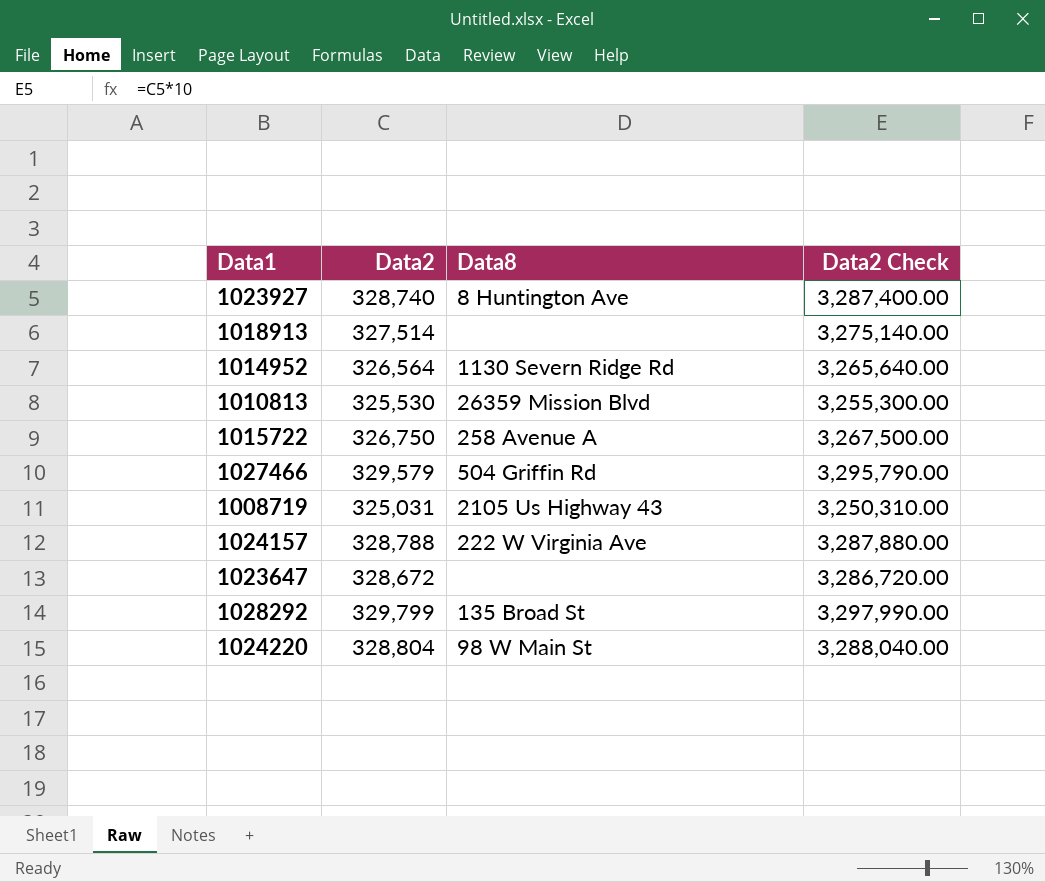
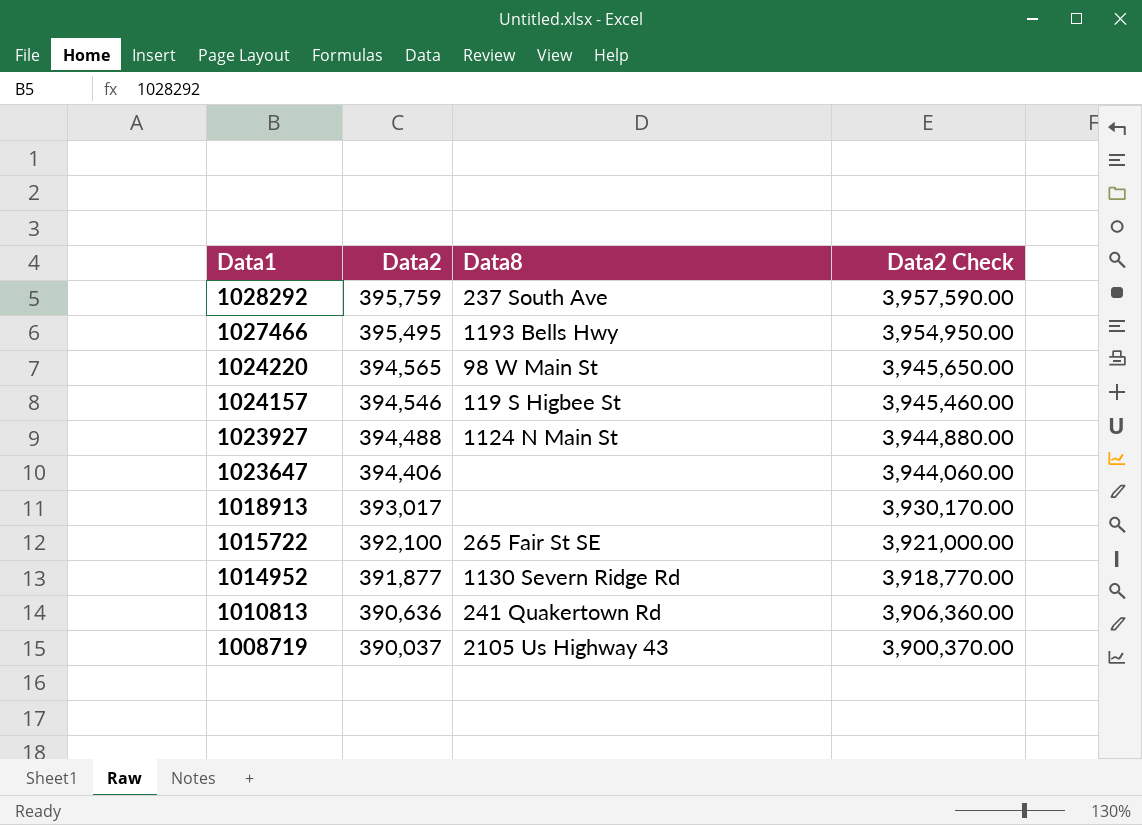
row order: none -> Data1 descending
1028292 | Data2: 329,799 -> 395,759
1028292 | Data8: 135 Broad St -> 237 South Ave
1028292 | Data2 Check: 3,297,990.00 -> 3,957,590.00
1027466 | Data2: 329,579 -> 395,495
1027466 | Data8: 504 Griffin Rd -> 1193 Bells Hwy
1027466 | Data2 Check: 3,295,790.00 -> 3,954,950.00
1024220 | Data2: 328,804 -> 394,565
1024220 | Data2 Check: 3,288,040.00 -> 3,945,650.00
1024157 | Data2: 328,788 -> 394,546
1024157 | Data8: 222 W Virginia Ave -> 119 S Higbee St
1024157 | Data2 Check: 3,287,880.00 -> 3,945,460.00
1023927 | Data2: 328,740 -> 394,488
1023927 | Data8: 8 Huntington Ave -> 1124 N Main St
1023927 | Data2 Check: 3,287,400.00 -> 3,944,880.00
1023647 | Data2: 328,672 -> 394,406
1023647 | Data2 Check: 3,286,720.00 -> 3,944,060.00
1018913 | Data2: 327,514 -> 393,017
1018913 | Data2 Check: 3,275,140.00 -> 3,930,170.00
1015722 | Data2: 326,750 -> 392,100
1015722 | Data8: 258 Avenue A -> 265 Fair St SE
1015722 | Data2 Check: 3,267,500.00 -> 3,921,000.00
1014952 | Data2: 326,564 -> 391,877
1014952 | Data2 Check: 3,265,640.00 -> 3,918,770.00
1010813 | Data2: 325,530 -> 390,636
1010813 | Data8: 26359 Mission Blvd -> 241 Quakertown Rd
1010813 | Data2 Check: 3,255,300.00 -> 3,906,360.00
1008719 | Data2: 325,031 -> 390,037
1008719 | Data2 Check: 3,250,310.00 -> 3,900,370.00

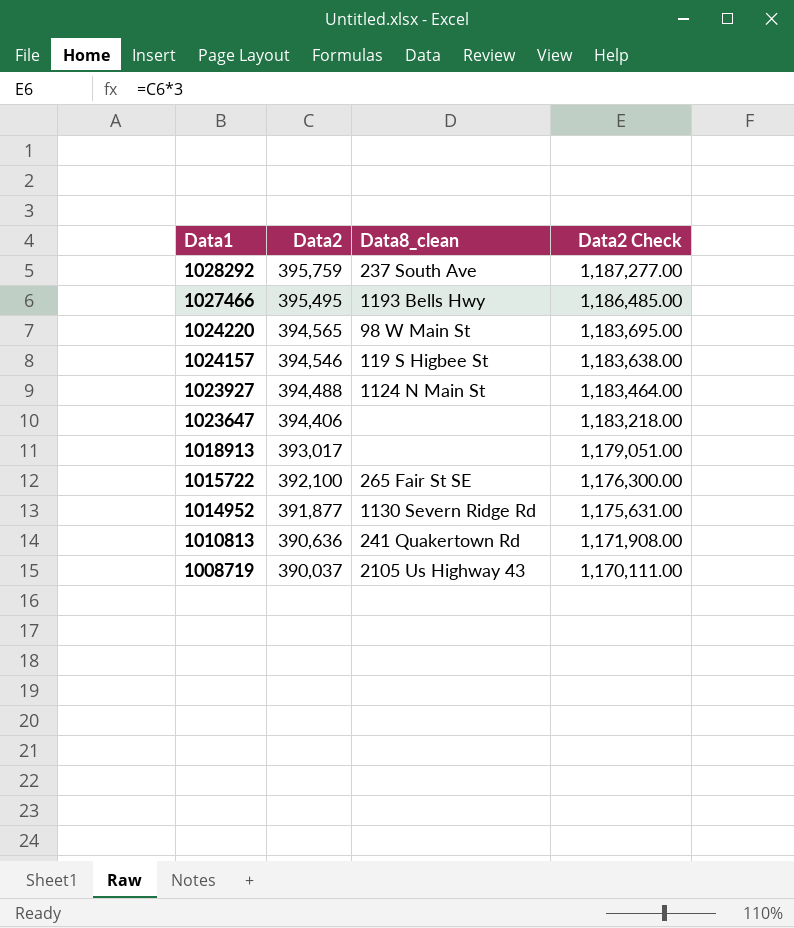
column name: Data8 -> Data8_clean
column Data2 Check | formula: [Data2] * 10 -> [Data2] * 3

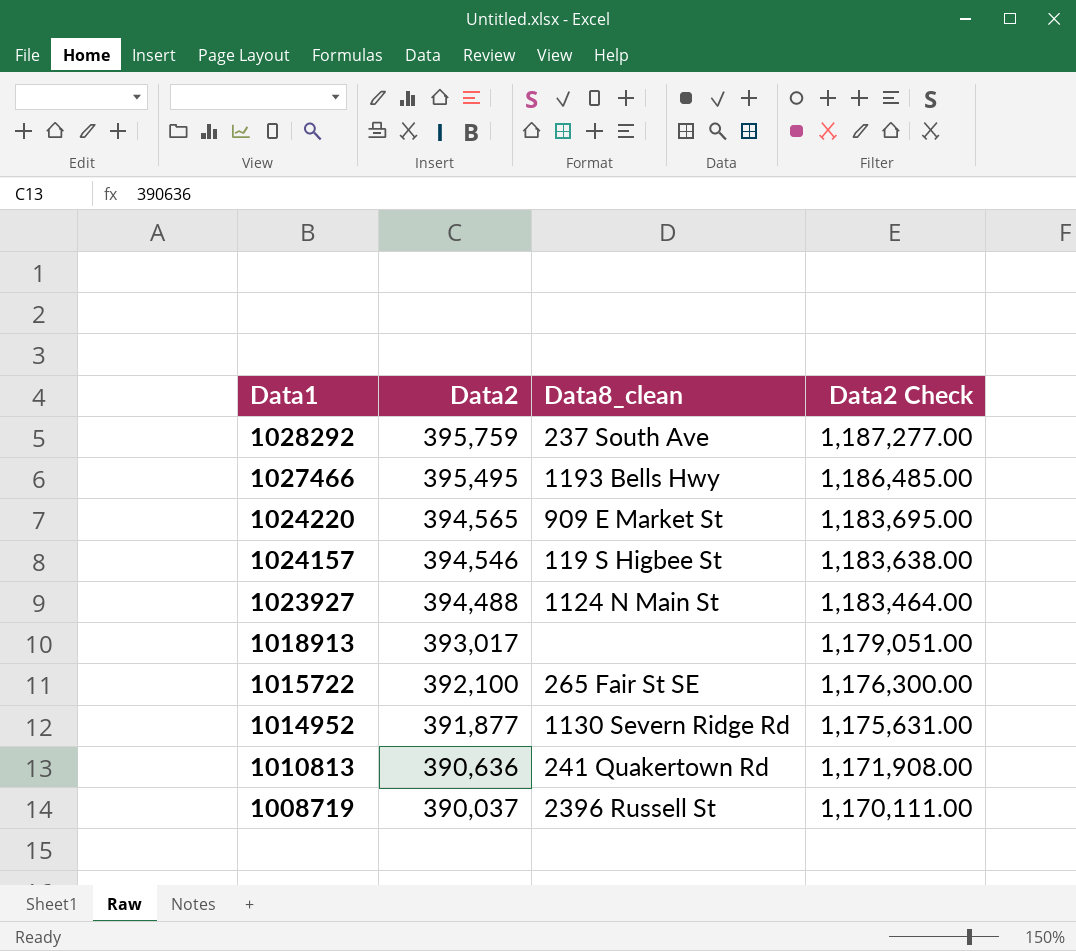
row 1023647: 394,406 | none | 1,183,218.00 -> none
1024220 | Data8_clean: 98 W Main St -> 909 E Market St
1008719 | Data8_clean: 2105 Us Highway 43 -> 2396 Russell St

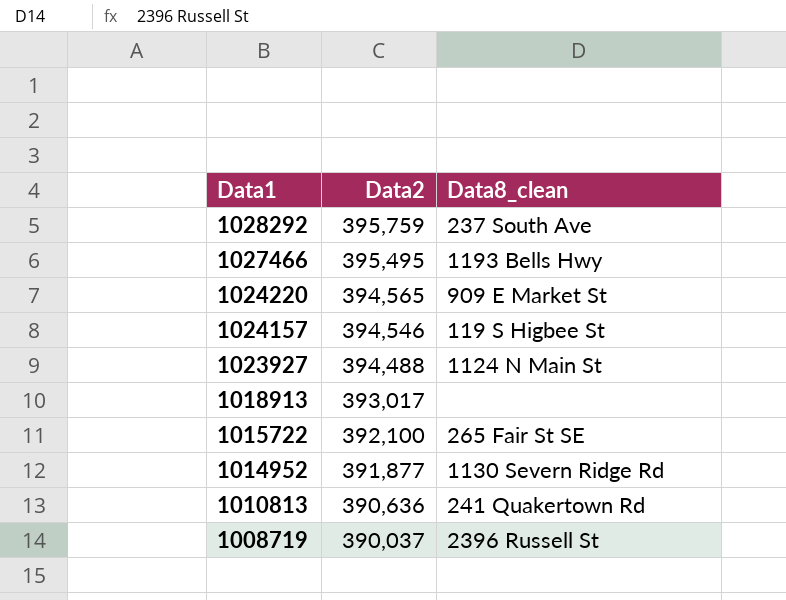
column Data2 Check | formula: [Data2] * 3 -> none

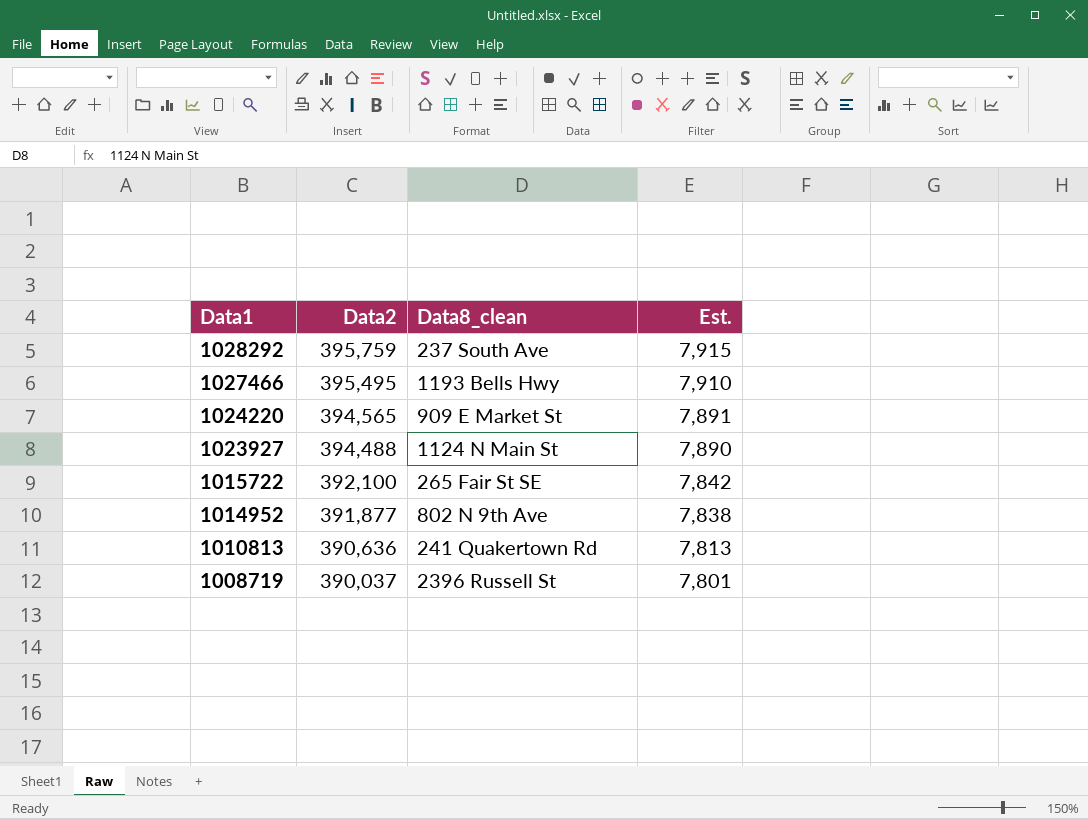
column Est. | formula: none -> [Data2] * 0.02
row 1024157: 394,546 | 119 S Higbee St -> none
row 1018913: 393,017 | none -> none
1014952 | Data8_clean: 1130 Severn Ridge Rd -> 802 N 9th Ave

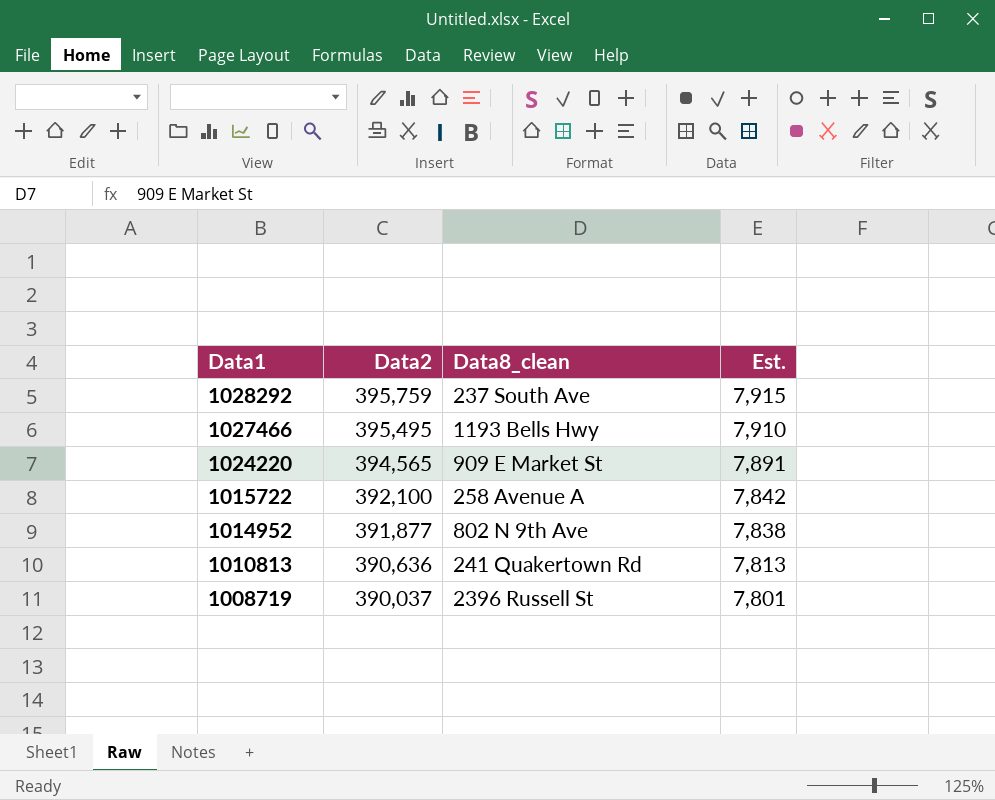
row 1023927: 394,488 | 1124 N Main St | 7,890 -> none
1015722 | Data8_clean: 265 Fair St SE -> 258 Avenue A

